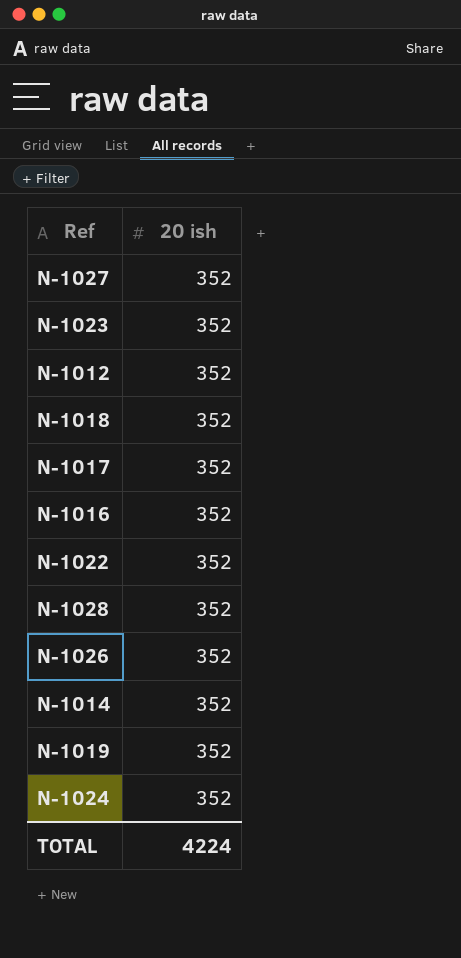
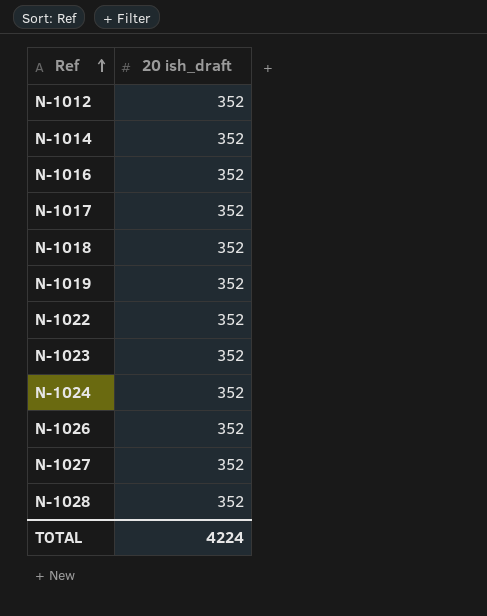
row order: none -> Ref ascending
column name: 20 ish -> 20 ish_draft

